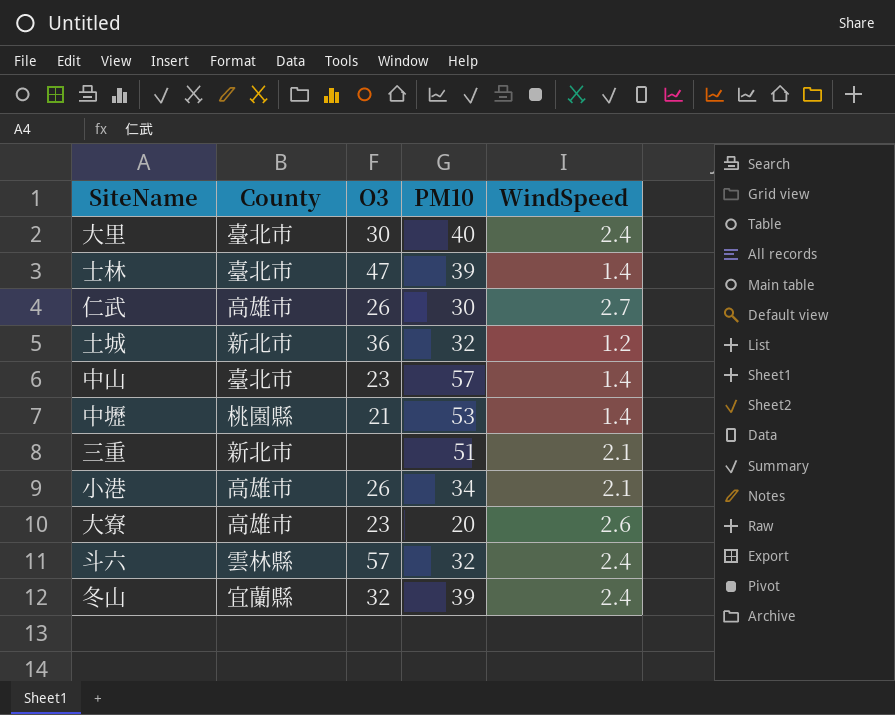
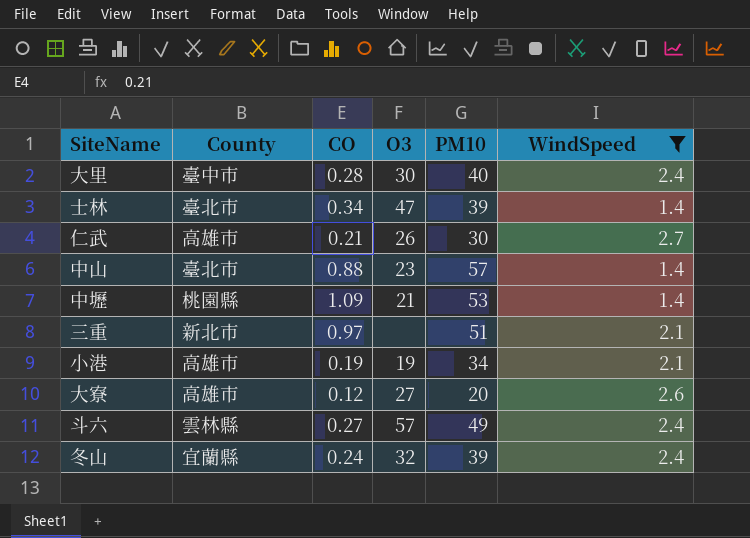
filter: none -> WindSpeed != 1.2
column CO | position: none -> 3
大里 | County: 臺北市 -> 臺中市
小港 | O3: 26 -> 19
大寮 | O3: 23 -> 27
斗六 | PM10: 32 -> 49

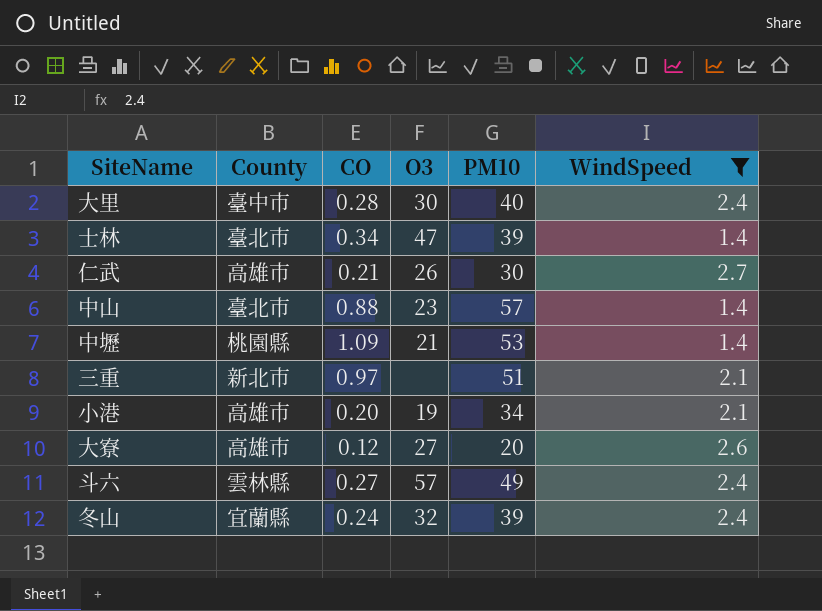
小港 | CO: 0.19 -> 0.20

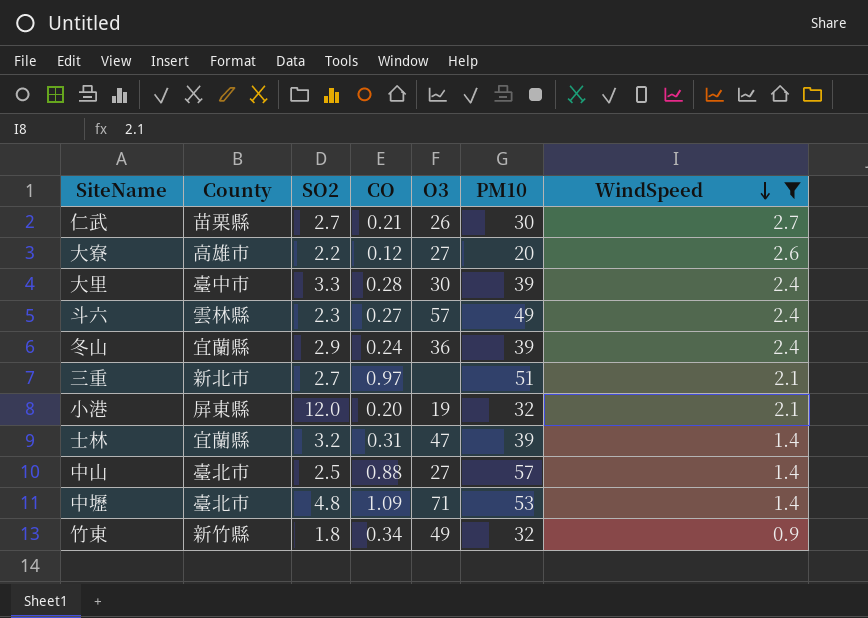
row order: none -> WindSpeed descending
column SO2 | position: none -> 3
仁武 | County: 高雄市 -> 苗栗縣
大里 | PM10: 40 -> 39
冬山 | O3: 32 -> 36
小港 | County: 高雄市 -> 屏東縣
小港 | PM10: 34 -> 32
士林 | County: 臺北市 -> 宜蘭縣
士林 | CO: 0.34 -> 0.31
中山 | O3: 23 -> 27
中壢 | County: 桃園縣 -> 臺北市
中壢 | O3: 21 -> 71
row 竹東: none -> 新竹縣 | 1.8 | 0.34 | 49 | 32 | 0.9

